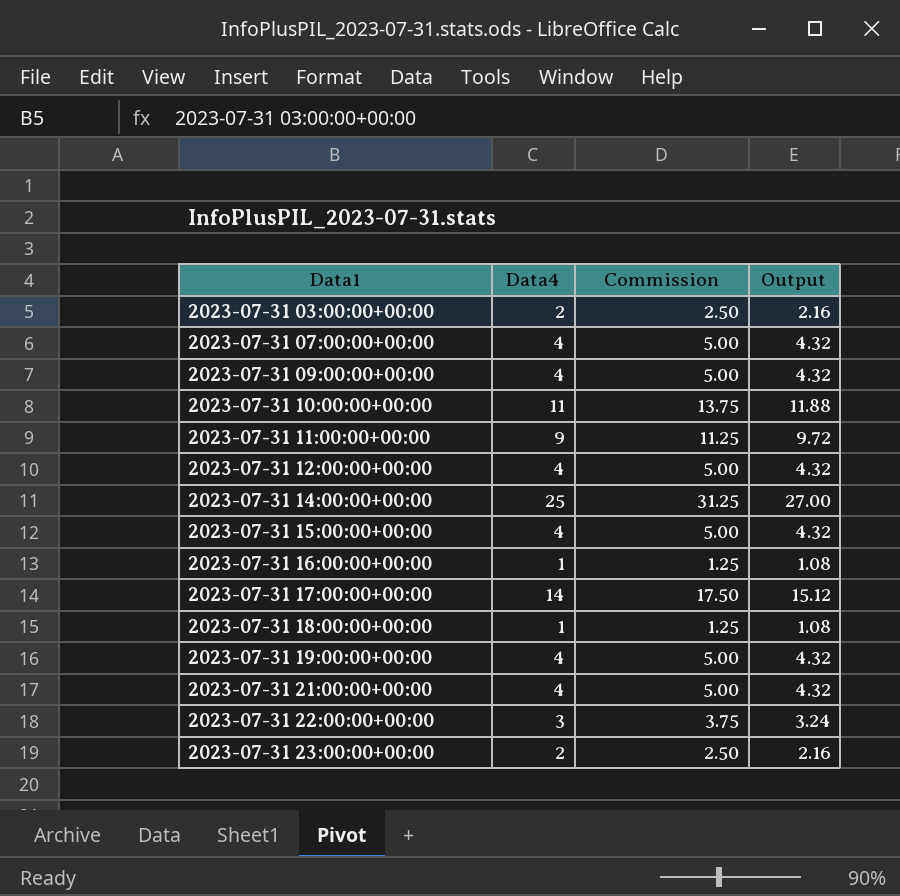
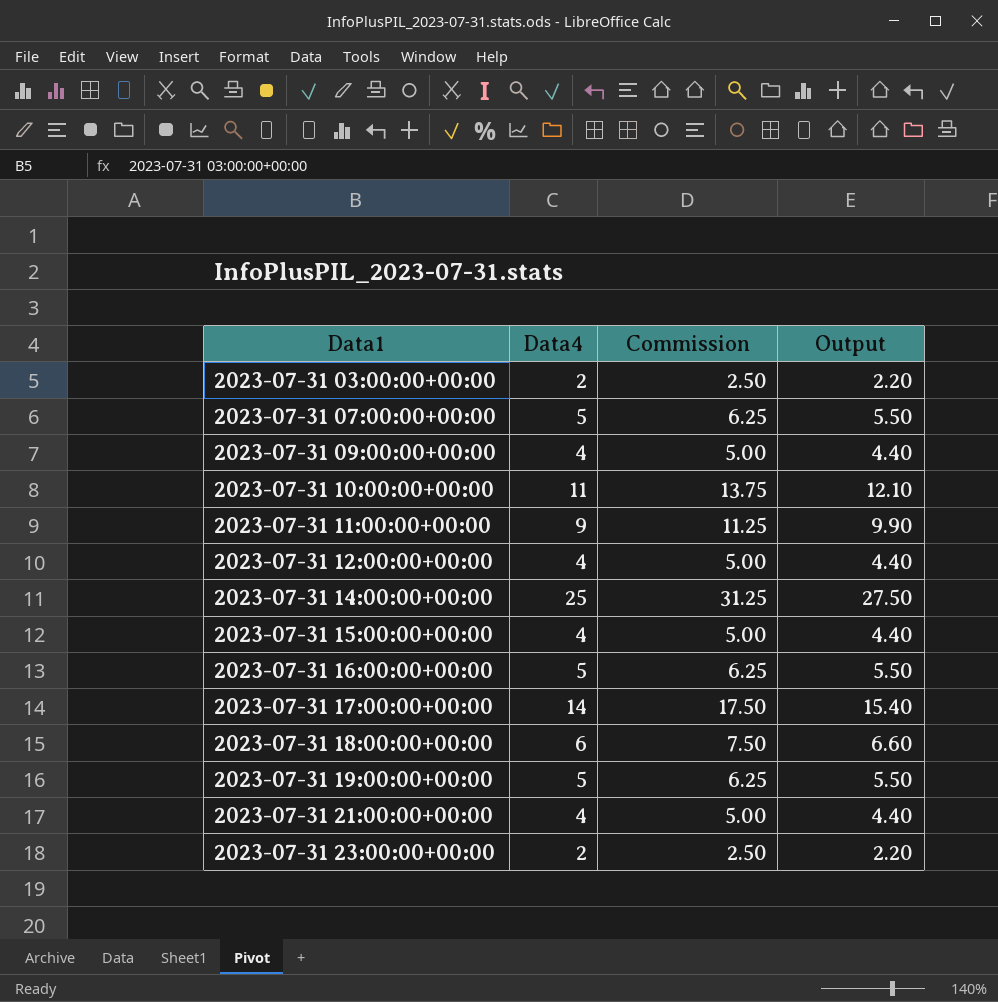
column Output | formula: [Data4] * 1.08 -> [Data4] * 1.1
row 2023-07-31 22:00:00+00:00: 3 | 3.75 | 3.24 -> none
2023-07-31 07:00:00+00:00 | Data4: 4 -> 5
2023-07-31 07:00:00+00:00 | Commission: 5.00 -> 6.25
2023-07-31 16:00:00+00:00 | Data4: 1 -> 5
2023-07-31 16:00:00+00:00 | Commission: 1.25 -> 6.25
2023-07-31 18:00:00+00:00 | Data4: 1 -> 6
2023-07-31 18:00:00+00:00 | Commission: 1.25 -> 7.50
2023-07-31 19:00:00+00:00 | Data4: 4 -> 5
2023-07-31 19:00:00+00:00 | Commission: 5.00 -> 6.25

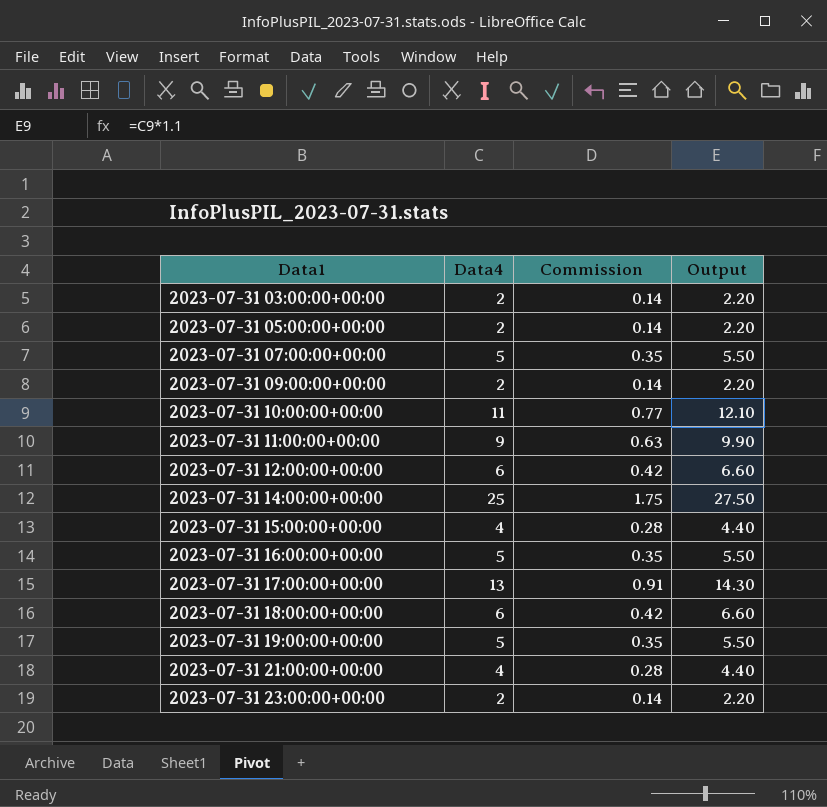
column Commission | formula: [Data4] * 1.25 -> [Data4] * 0.07
row 2023-07-31 05:00:00+00:00: none -> 2 | 0.14 | 2.20
2023-07-31 09:00:00+00:00 | Data4: 4 -> 2
2023-07-31 09:00:00+00:00 | Output: 4.40 -> 2.20
2023-07-31 12:00:00+00:00 | Data4: 4 -> 6
2023-07-31 12:00:00+00:00 | Output: 4.40 -> 6.60
2023-07-31 17:00:00+00:00 | Data4: 14 -> 13
2023-07-31 17:00:00+00:00 | Output: 15.40 -> 14.30

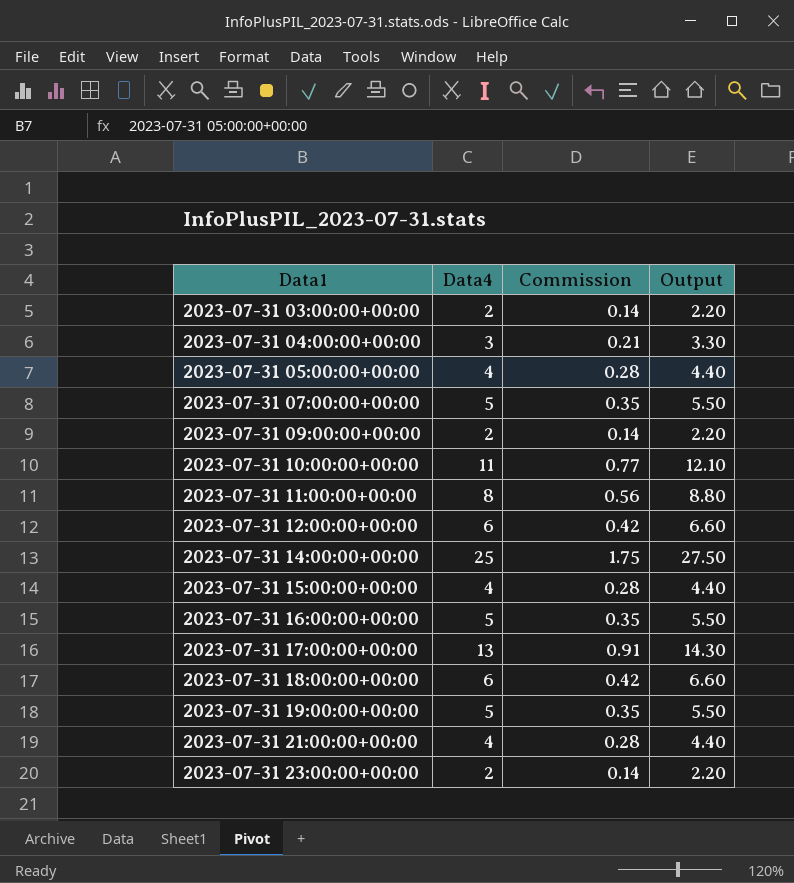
row 2023-07-31 04:00:00+00:00: none -> 3 | 0.21 | 3.30
2023-07-31 05:00:00+00:00 | Data4: 2 -> 4
2023-07-31 05:00:00+00:00 | Commission: 0.14 -> 0.28
2023-07-31 05:00:00+00:00 | Output: 2.20 -> 4.40
2023-07-31 11:00:00+00:00 | Data4: 9 -> 8
2023-07-31 11:00:00+00:00 | Commission: 0.63 -> 0.56
2023-07-31 11:00:00+00:00 | Output: 9.90 -> 8.80

